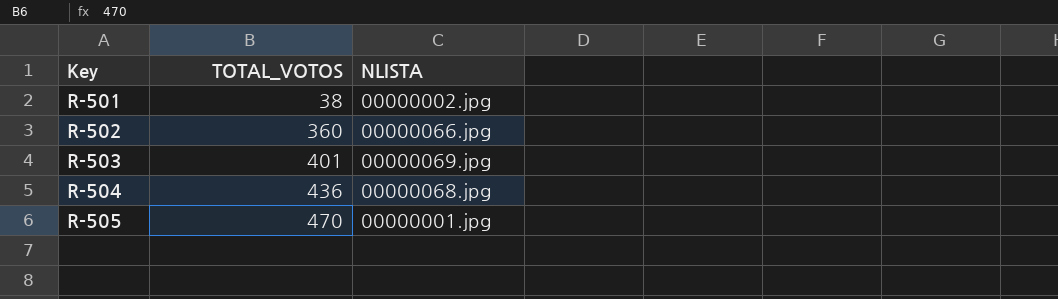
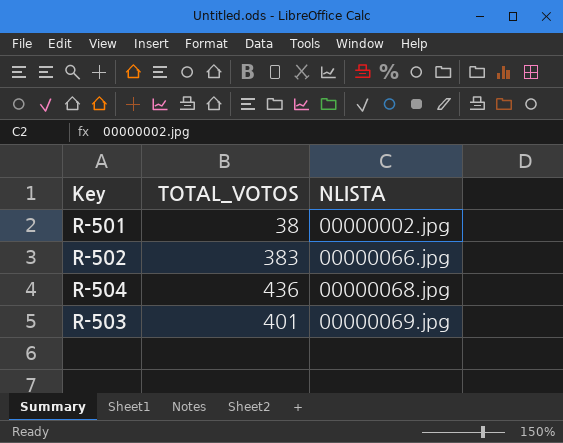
row order: Key ascending -> NLISTA ascending
row R-505: 470 | 00000001.jpg -> none
R-502 | TOTAL_VOTOS: 360 -> 383

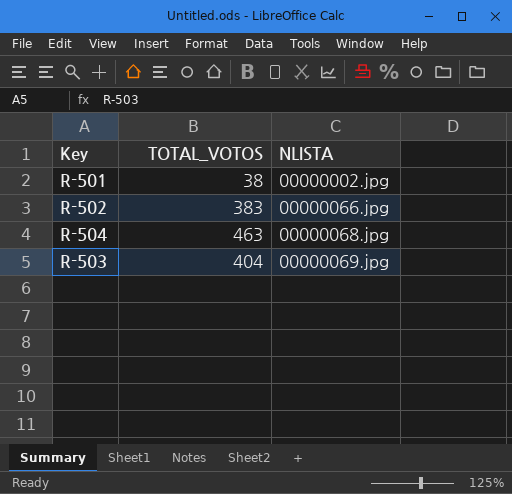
R-504 | TOTAL_VOTOS: 436 -> 463
R-503 | TOTAL_VOTOS: 401 -> 404

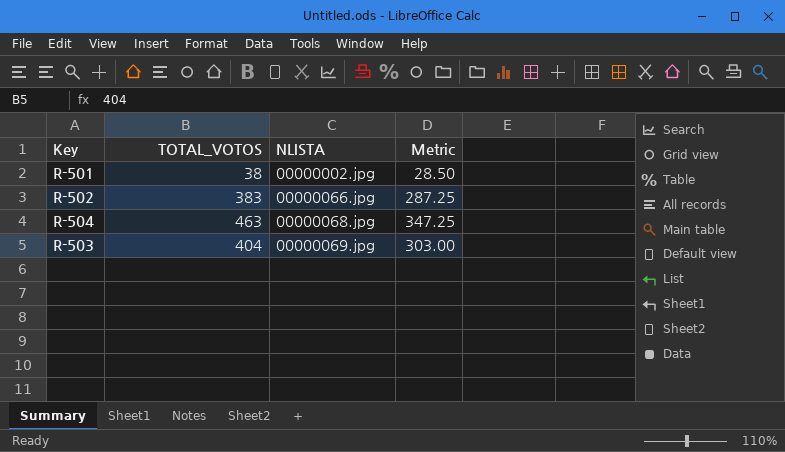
column Metric | formula: none -> [TOTAL_VOTOS] * 0.75

